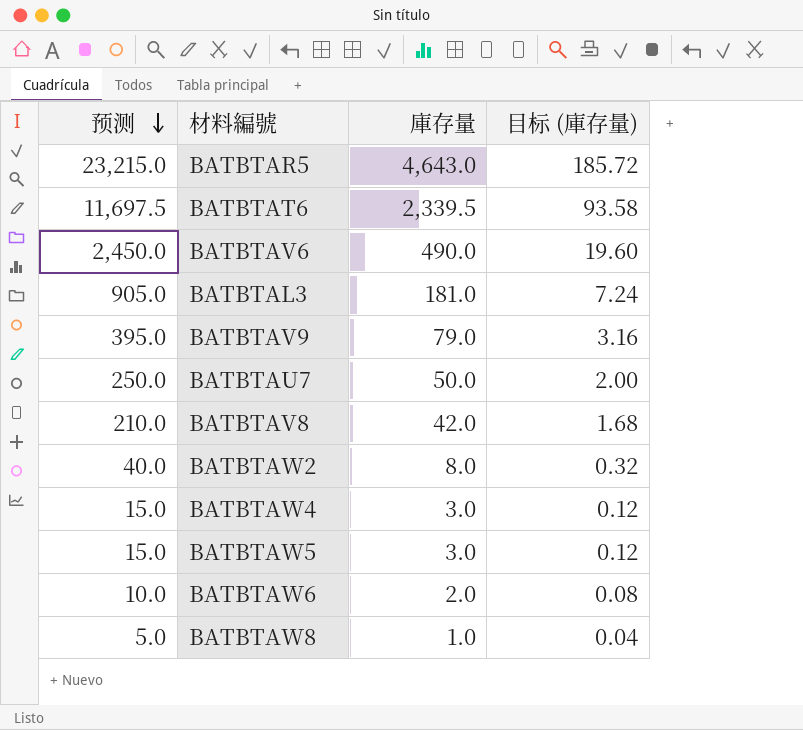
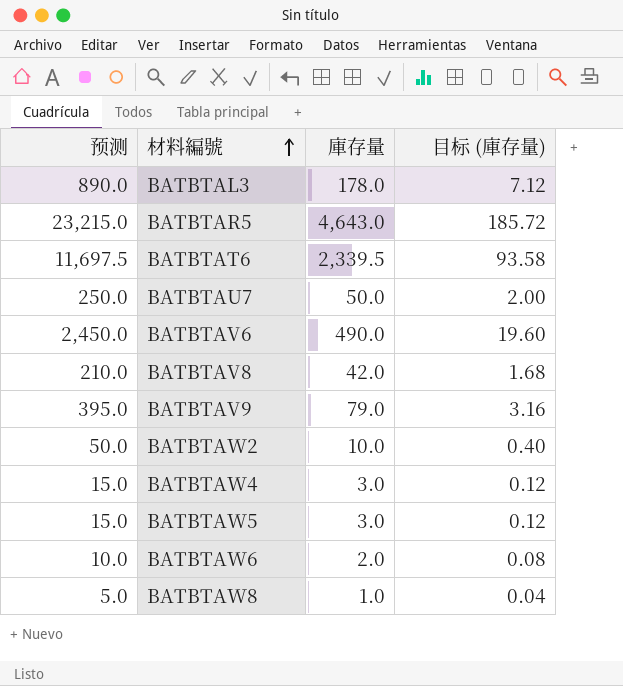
row order: 预测 descending -> 材料編號 ascending
BATBTAL3 | 预测: 905.0 -> 890.0
BATBTAL3 | 庫存量: 181.0 -> 178.0
BATBTAL3 | 目标 (庫存量): 7.24 -> 7.12
BATBTAW2 | 预测: 40.0 -> 50.0
BATBTAW2 | 庫存量: 8.0 -> 10.0
BATBTAW2 | 目标 (庫存量): 0.32 -> 0.40

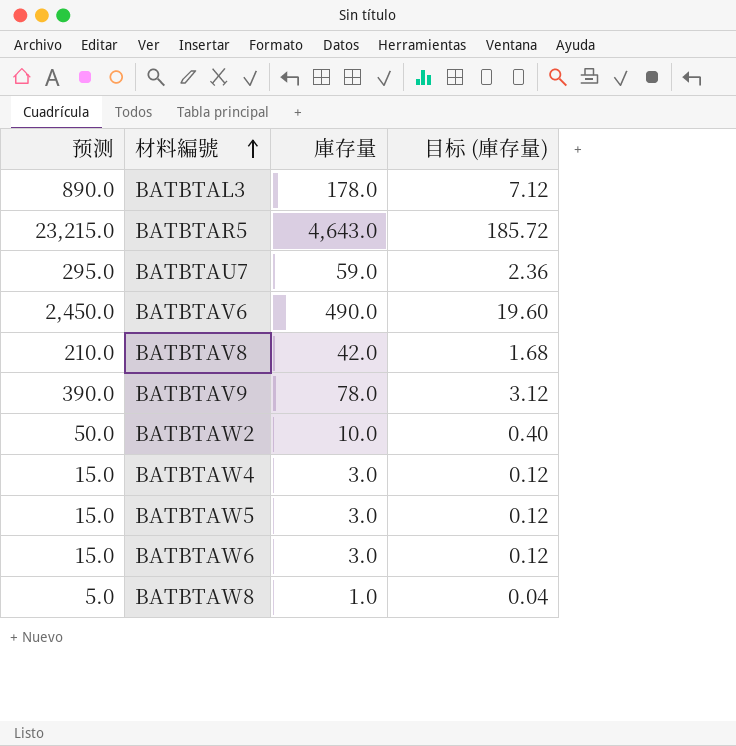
row BATBTAT6: 11,697.5 | 2,339.5 | 93.58 -> none
BATBTAU7 | 预测: 250.0 -> 295.0
BATBTAU7 | 庫存量: 50.0 -> 59.0
BATBTAU7 | 目标 (庫存量): 2.00 -> 2.36
BATBTAV9 | 预测: 395.0 -> 390.0
BATBTAV9 | 庫存量: 79.0 -> 78.0
BATBTAV9 | 目标 (庫存量): 3.16 -> 3.12
BATBTAW6 | 预测: 10.0 -> 15.0
BATBTAW6 | 庫存量: 2.0 -> 3.0
BATBTAW6 | 目标 (庫存量): 0.08 -> 0.12

